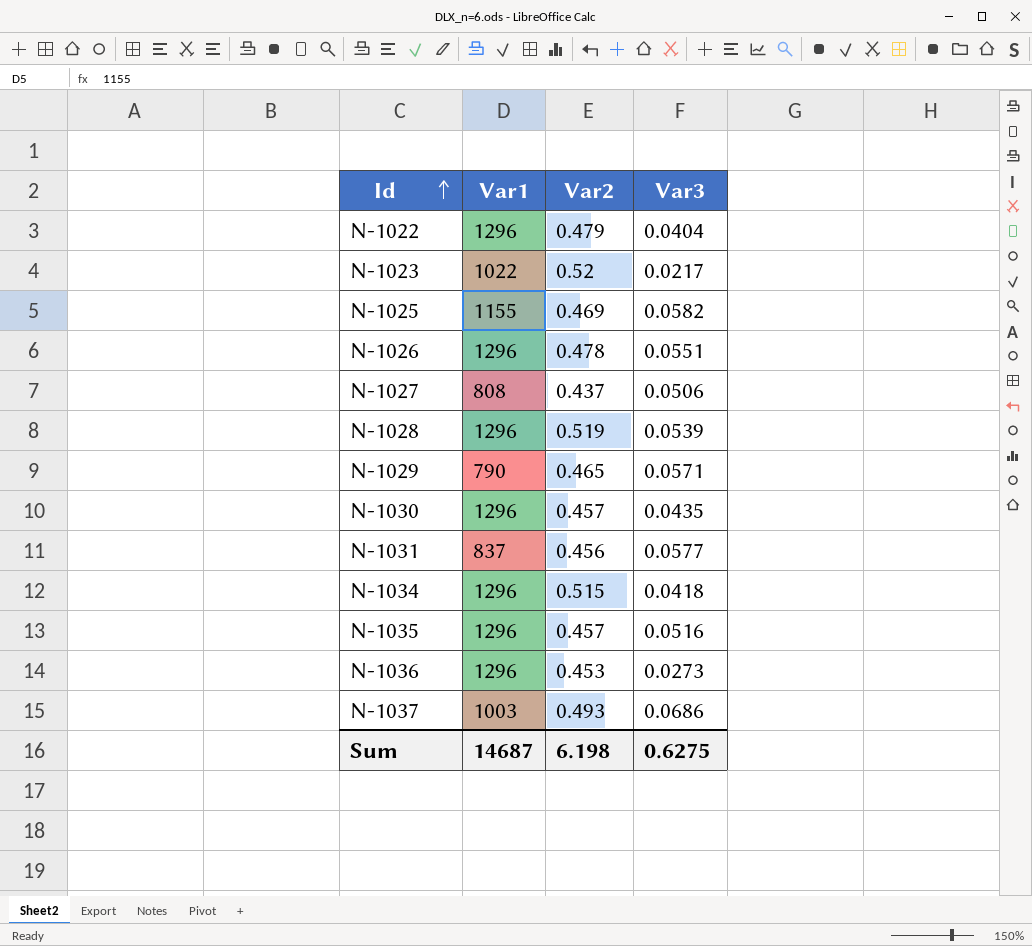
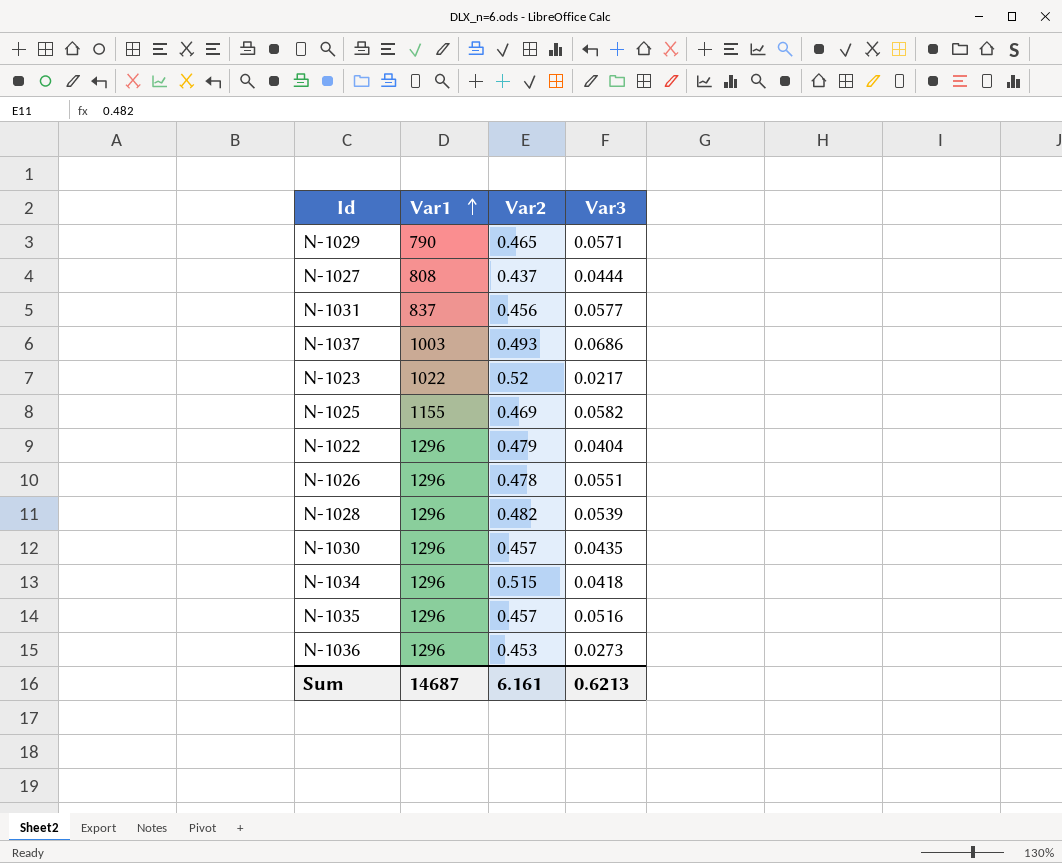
row order: Id ascending -> Var1 ascending
N-1027 | Var3: 0.0506 -> 0.0444
N-1028 | Var2: 0.519 -> 0.482
Sum | Var2: 6.198 -> 6.161
Sum | Var3: 0.6275 -> 0.6213

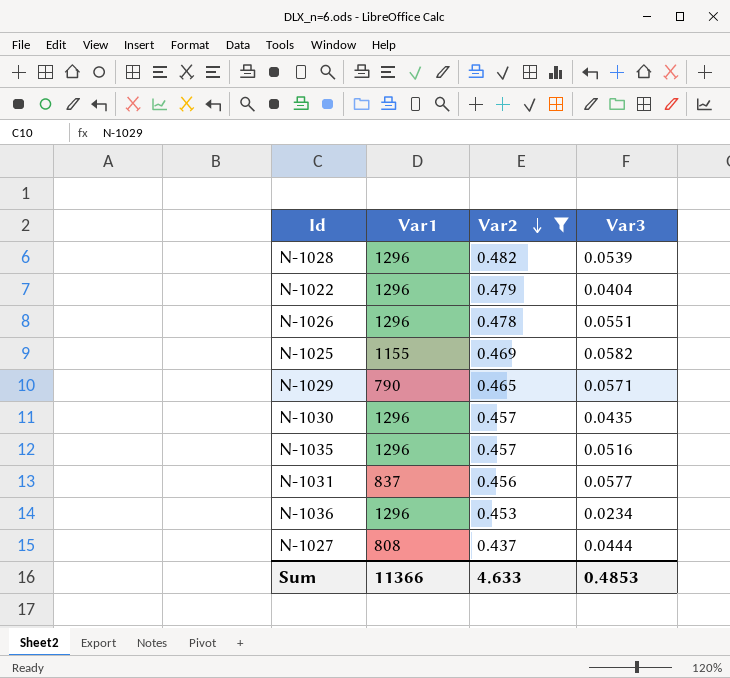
filter: none -> Var2 <= 0.482
row order: Var1 ascending -> Var2 descending
N-1036 | Var3: 0.0273 -> 0.0234
Sum | Var1: 14687 -> 11366
Sum | Var2: 6.161 -> 4.633
Sum | Var3: 0.6213 -> 0.4853

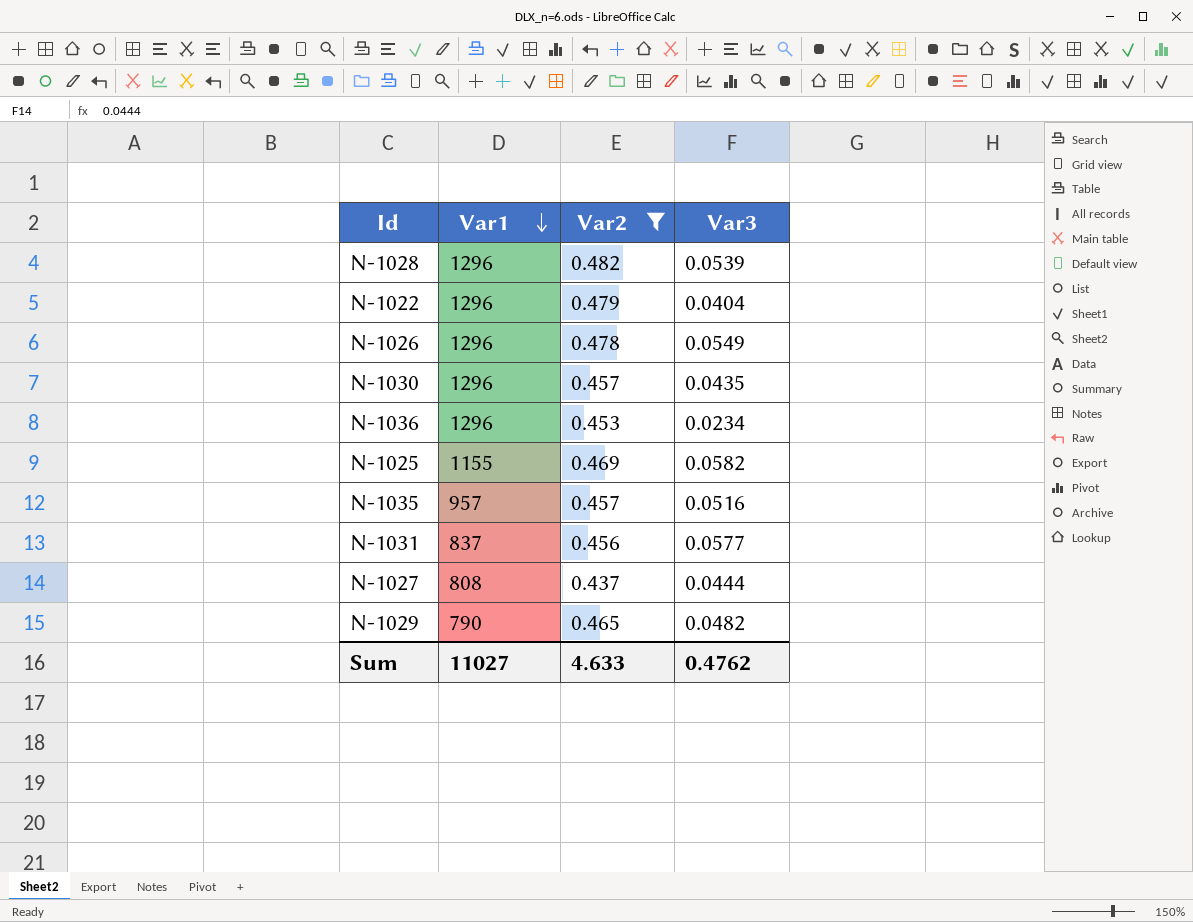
row order: Var2 descending -> Var1 descending
N-1026 | Var3: 0.0551 -> 0.0549
N-1035 | Var1: 1296 -> 957
N-1029 | Var3: 0.0571 -> 0.0482
Sum | Var1: 11366 -> 11027
Sum | Var3: 0.4853 -> 0.4762

